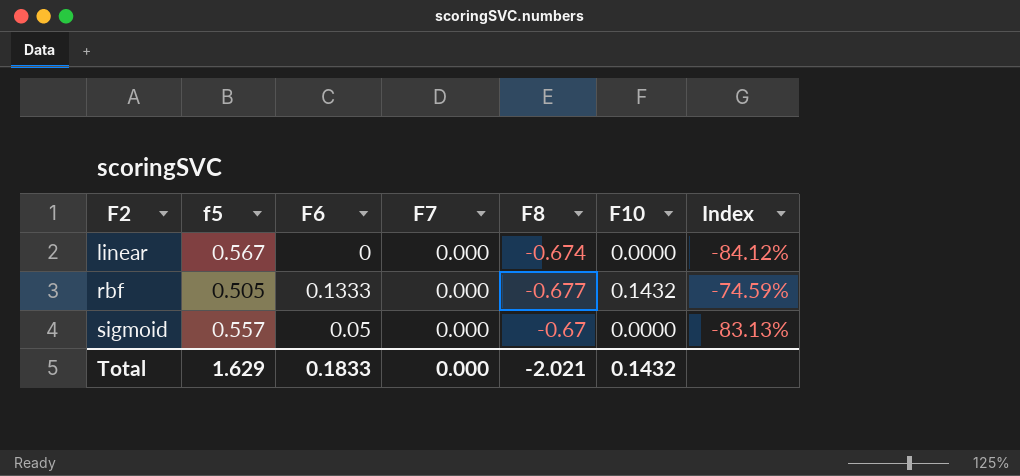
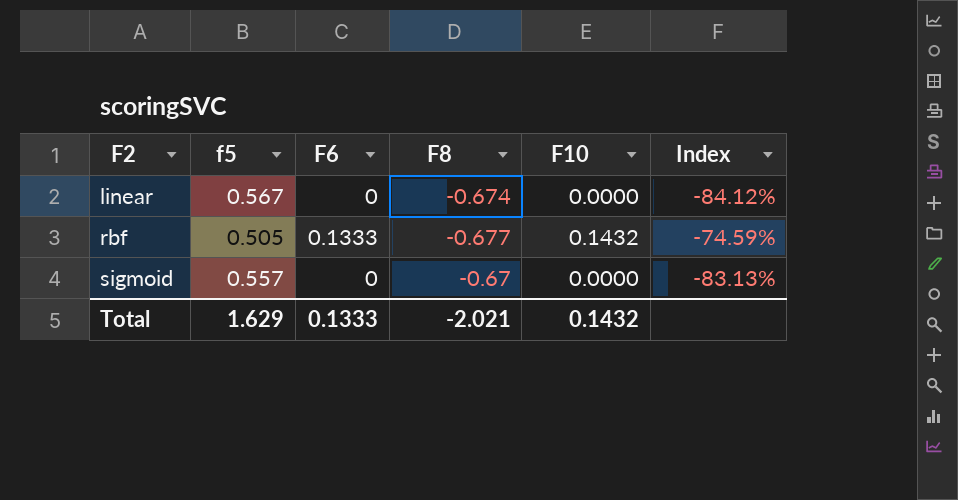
column F7 | position: 4 -> none
sigmoid | F6: 0.05 -> 0
Total | F6: 0.1833 -> 0.1333

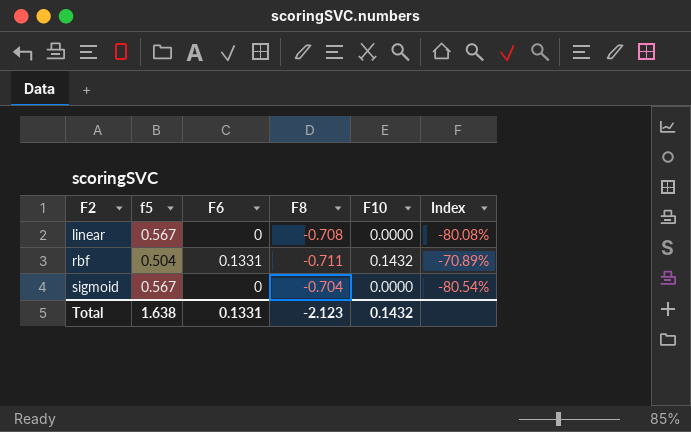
linear | F8: -0.674 -> -0.708
linear | Index: -84.12% -> -80.08%
rbf | f5: 0.505 -> 0.504
rbf | F6: 0.1333 -> 0.1331
rbf | F8: -0.677 -> -0.711
rbf | Index: -74.59% -> -70.89%
sigmoid | f5: 0.557 -> 0.567
sigmoid | F8: -0.67 -> -0.704
sigmoid | Index: -83.13% -> -80.54%
Total | f5: 1.629 -> 1.638
Total | F6: 0.1333 -> 0.1331
Total | F8: -2.021 -> -2.123

